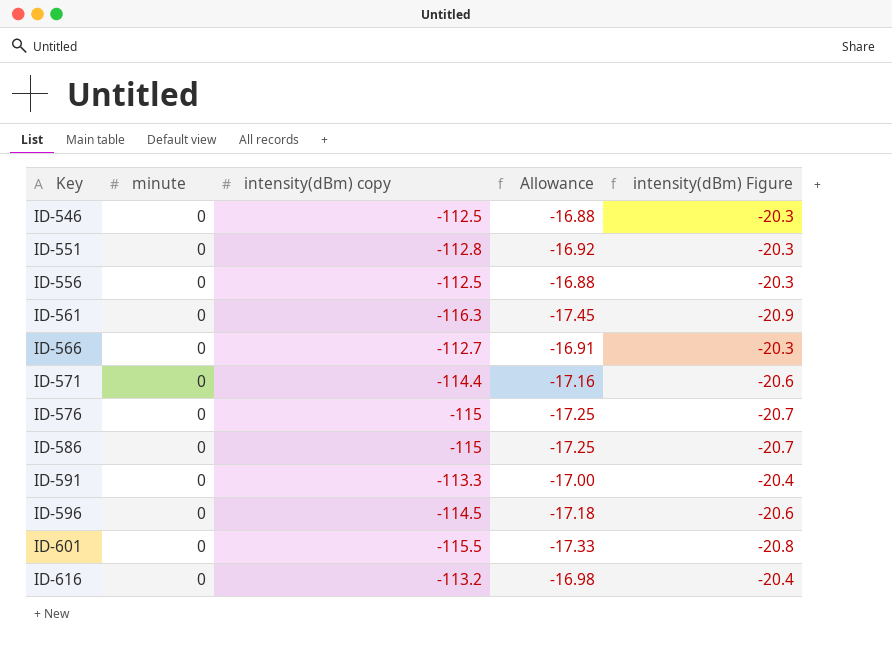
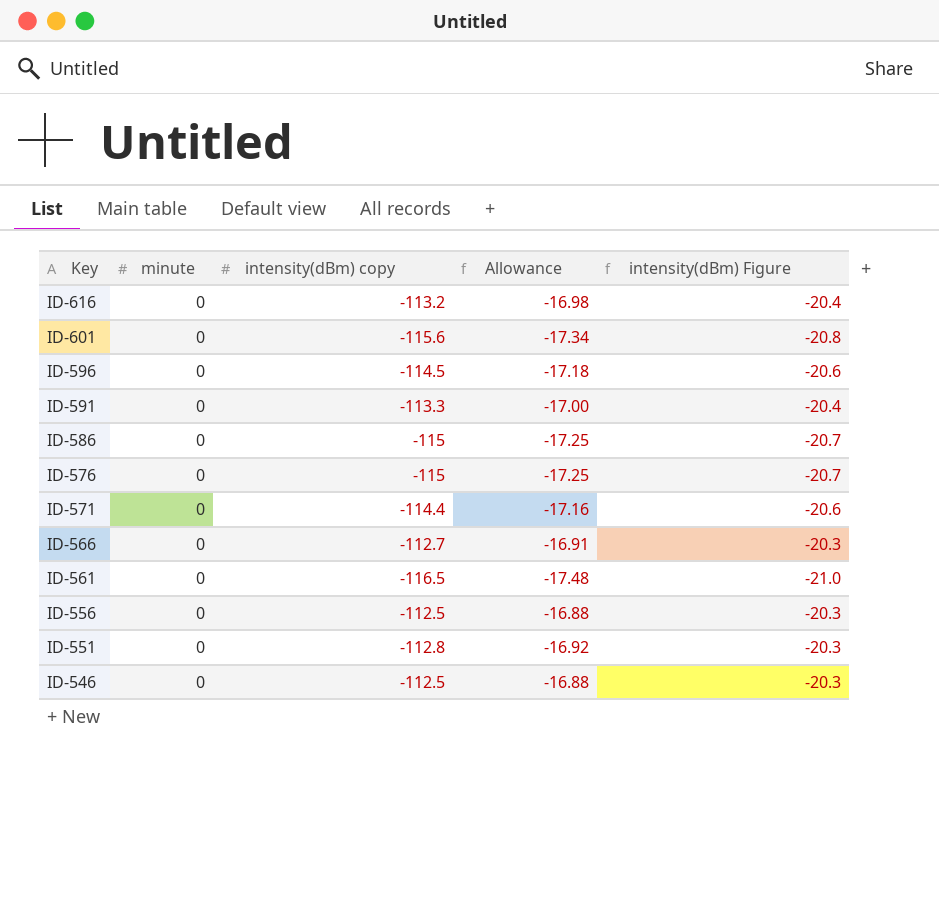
row order: Key ascending -> Key descending
ID-601 | intensity(dBm) copy: -115.5 -> -115.6
ID-601 | Allowance: -17.33 -> -17.34
ID-561 | intensity(dBm) copy: -116.3 -> -116.5
ID-561 | Allowance: -17.45 -> -17.48
ID-561 | intensity(dBm) Figure: -20.9 -> -21.0

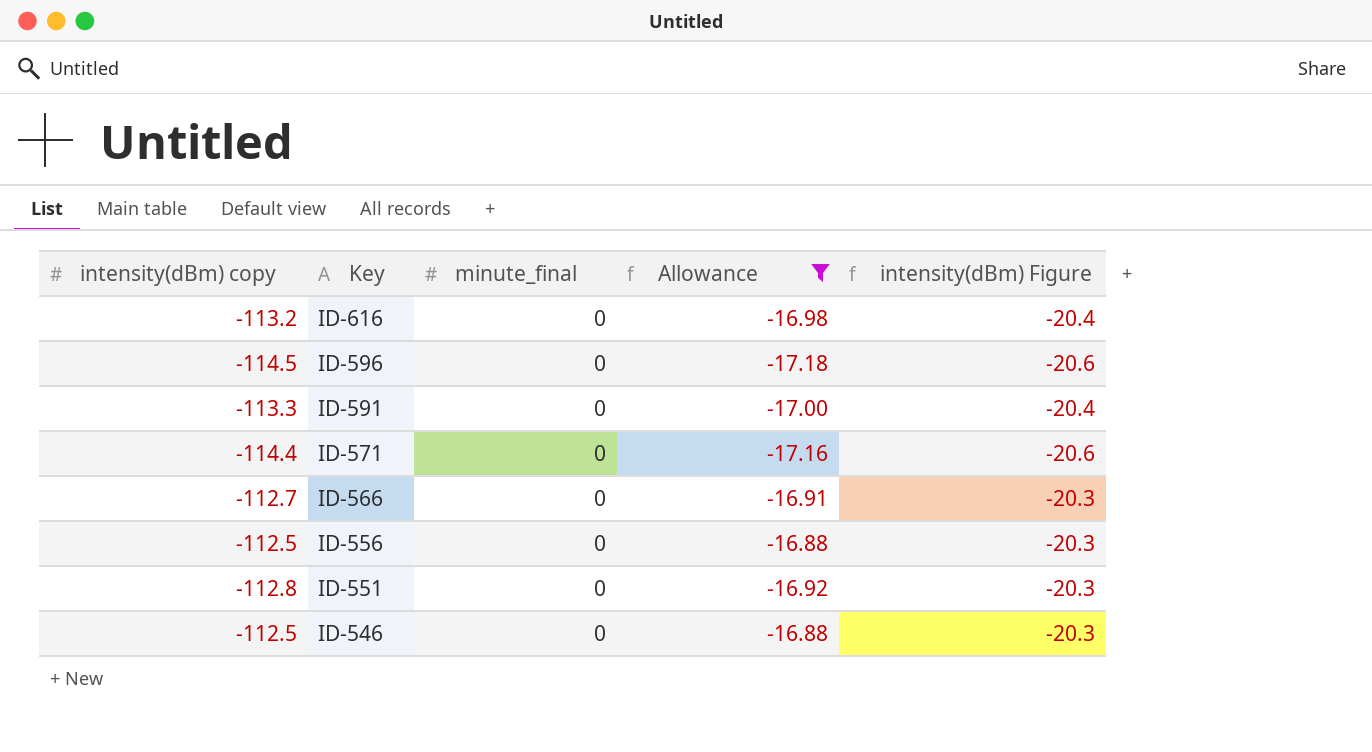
filter: none -> Allowance >= -17.18
column intensity(dBm) copy | position: 3 -> 1
column name: minute -> minute_final

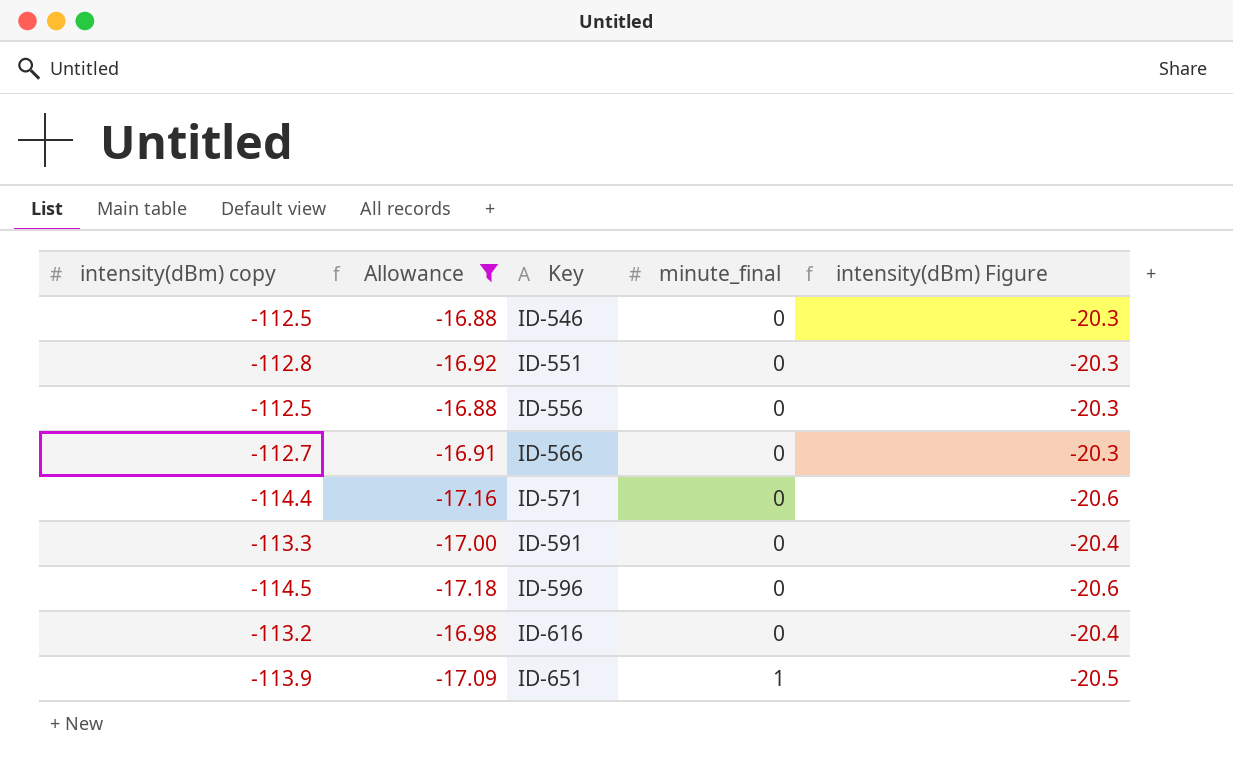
row order: Key descending -> Key ascending
column Allowance | position: 4 -> 2
row ID-651: none -> -113.9 | -17.09 | 1 | -20.5

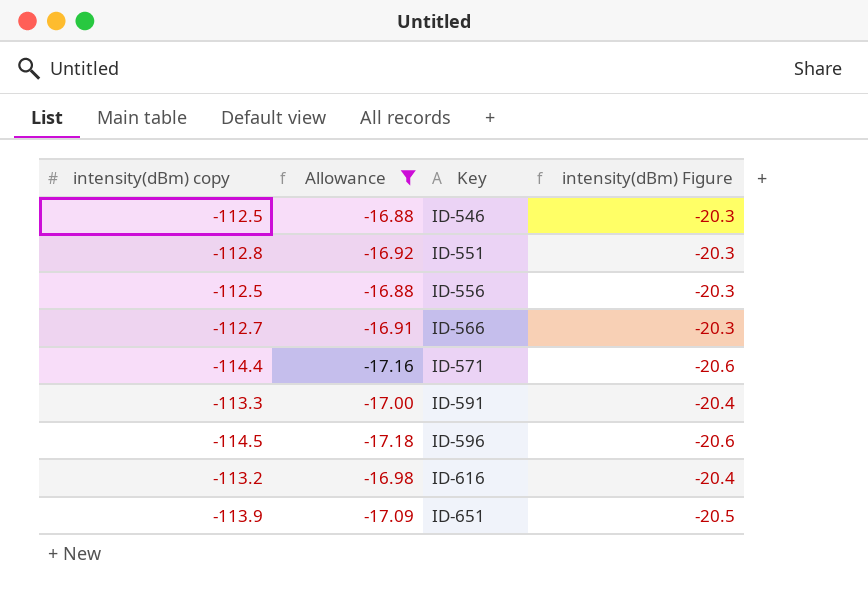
column minute_final | position: 4 -> none

